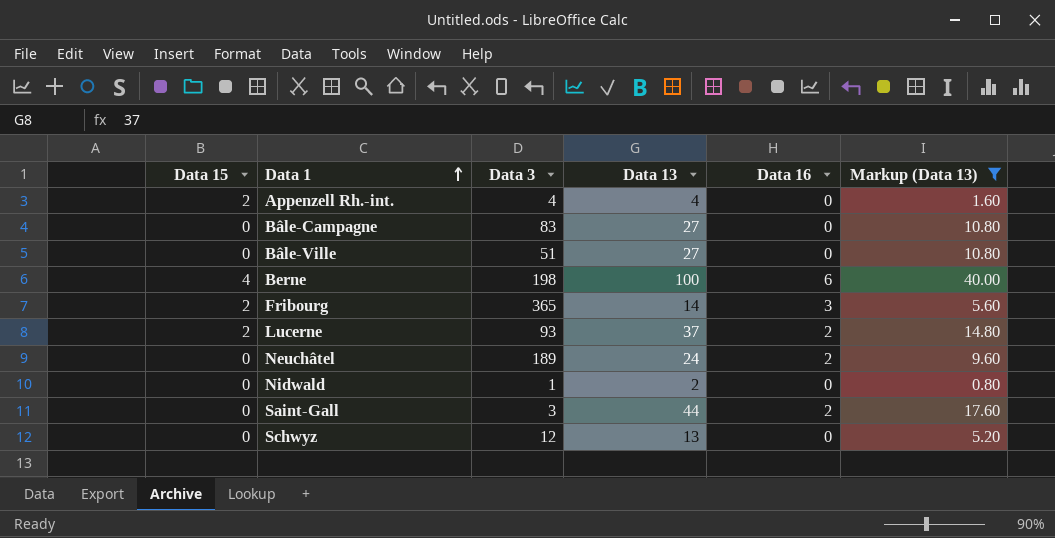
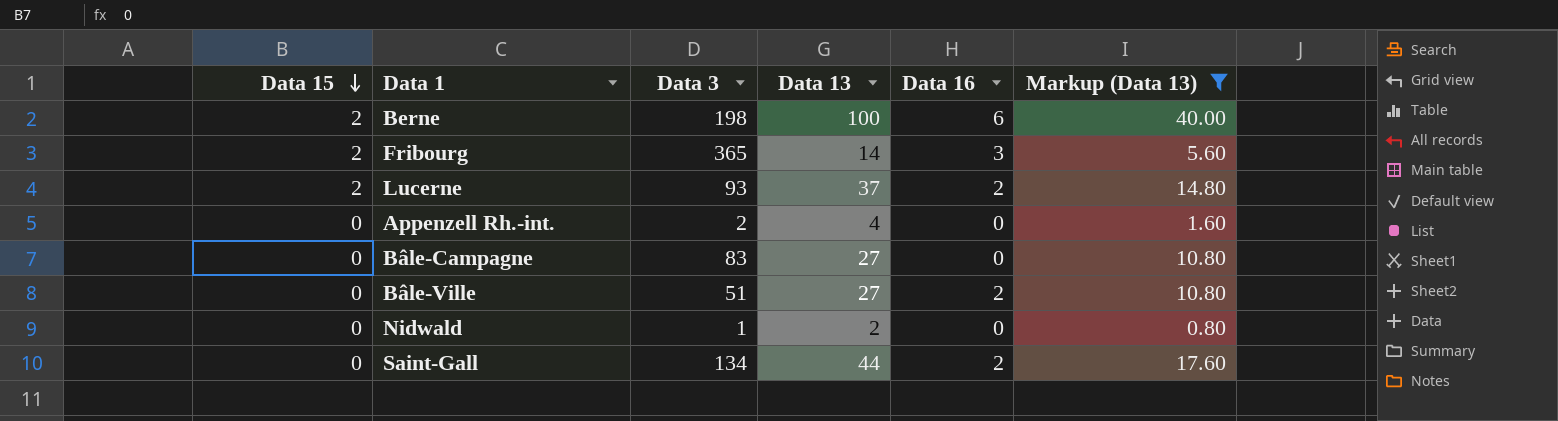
row order: Data 1 ascending -> Data 15 descending
row Neuchâtel: 0 | 189 | 24 | 2 | 9.60 -> none
row Schwyz: 0 | 12 | 13 | 0 | 5.20 -> none
Berne | Data 15: 4 -> 2
Appenzell Rh.-int. | Data 15: 2 -> 0
Appenzell Rh.-int. | Data 3: 4 -> 2
Bâle-Ville | Data 16: 0 -> 2
Saint-Gall | Data 3: 3 -> 134

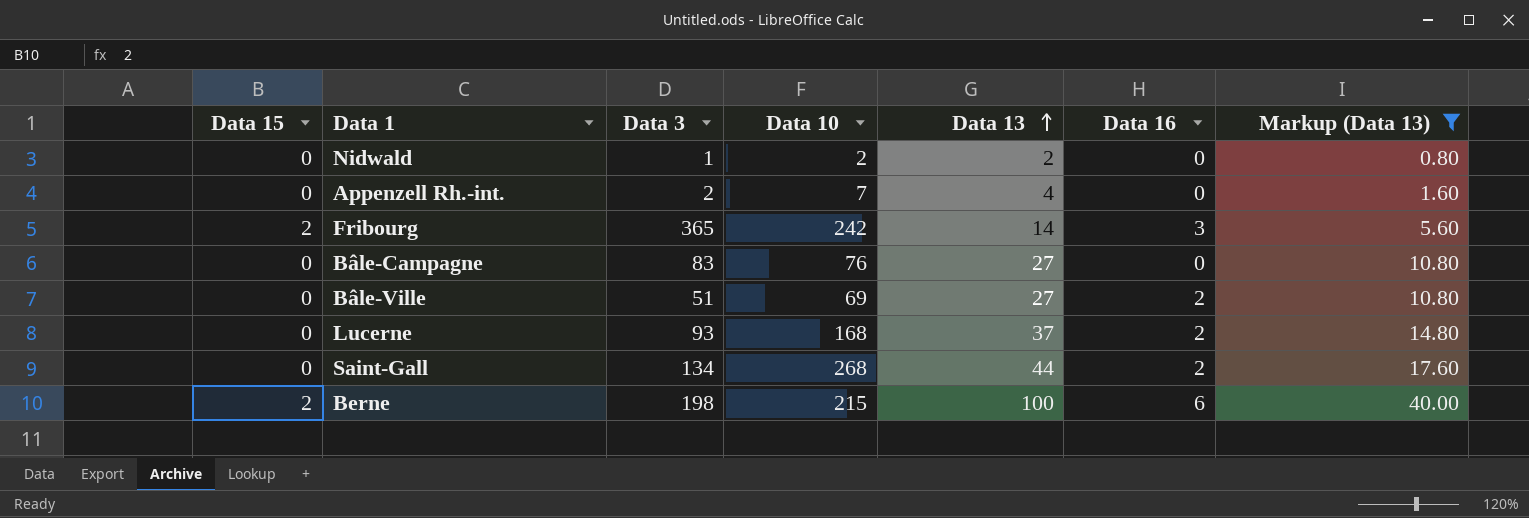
row order: Data 15 descending -> Data 13 ascending
column Data 10 | position: none -> 4
Lucerne | Data 15: 2 -> 0

